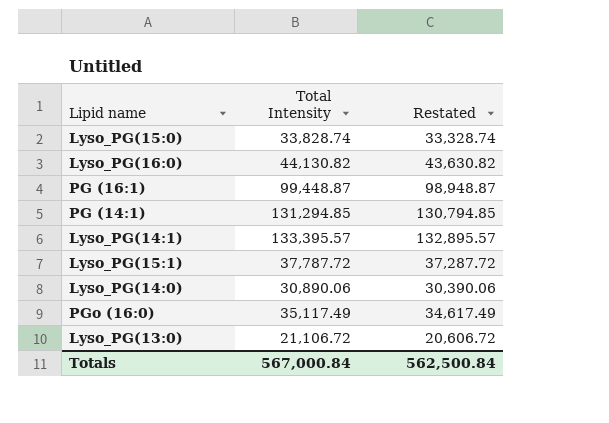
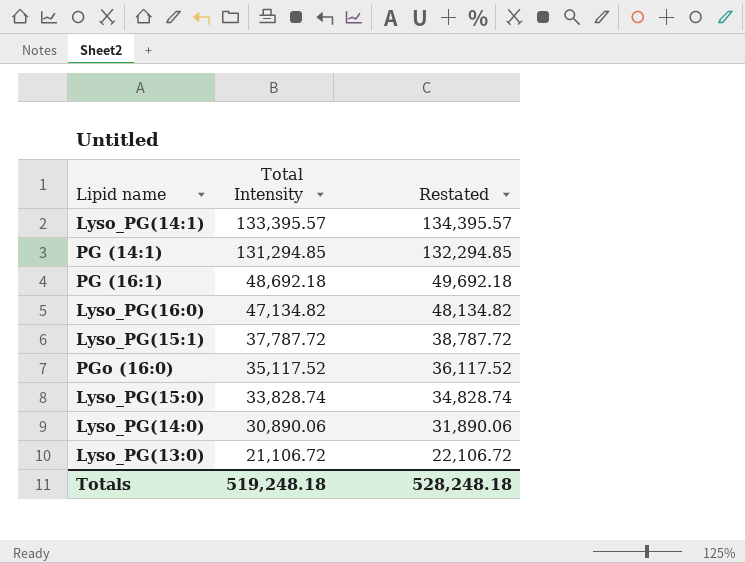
row order: none -> Total Intensity descending
column Restated | formula: [Total Intensity] - 500 -> [Total Intensity] + 1000
PG (16:1) | Total Intensity: 99,448.87 -> 48,692.18
Lyso_PG(16:0) | Total Intensity: 44,130.82 -> 47,134.82
PGo (16:0) | Total Intensity: 35,117.49 -> 35,117.52
Totals | Total Intensity: 567,000.84 -> 519,248.18
Totals | Restated: 562,500.84 -> 528,248.18

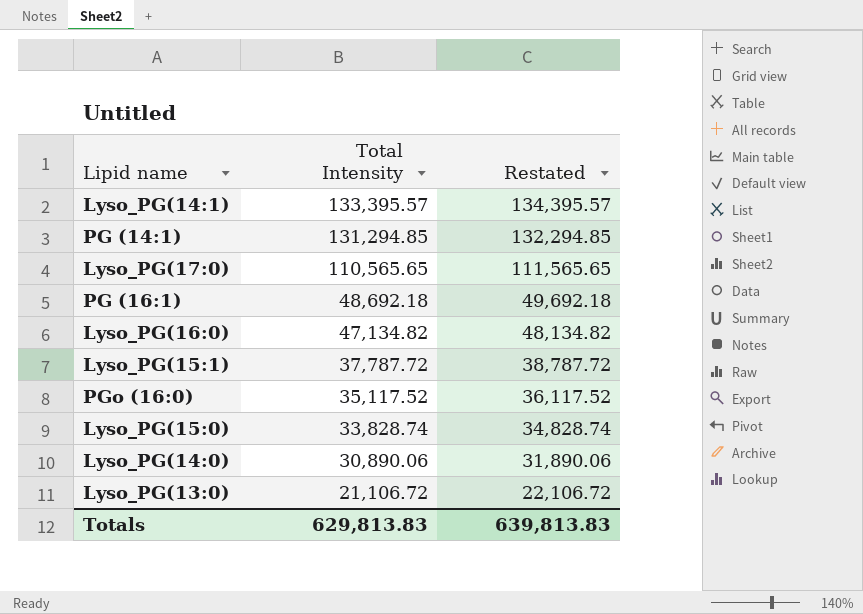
row Lyso_PG(17:0): none -> 110,565.65 | 111,565.65
Totals | Total Intensity: 519,248.18 -> 629,813.83
Totals | Restated: 528,248.18 -> 639,813.83

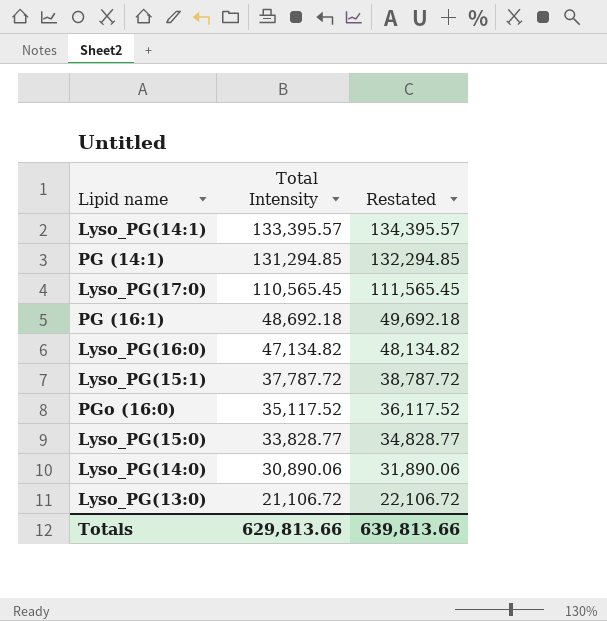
Lyso_PG(17:0) | Total Intensity: 110,565.65 -> 110,565.45
Lyso_PG(17:0) | Restated: 111,565.65 -> 111,565.45
Lyso_PG(15:0) | Total Intensity: 33,828.74 -> 33,828.77
Lyso_PG(15:0) | Restated: 34,828.74 -> 34,828.77
Totals | Total Intensity: 629,813.83 -> 629,813.66
Totals | Restated: 639,813.83 -> 639,813.66

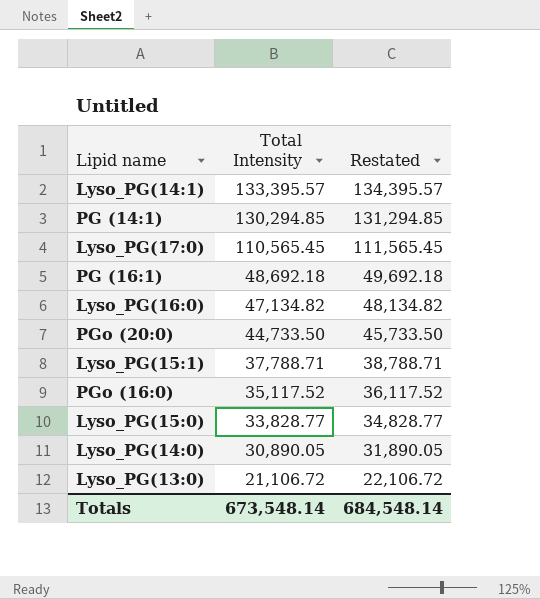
PG (14:1) | Total Intensity: 131,294.85 -> 130,294.85
PG (14:1) | Restated: 132,294.85 -> 131,294.85
row PGo (20:0): none -> 44,733.50 | 45,733.50
Lyso_PG(15:1) | Total Intensity: 37,787.72 -> 37,788.71
Lyso_PG(15:1) | Restated: 38,787.72 -> 38,788.71
Lyso_PG(14:0) | Total Intensity: 30,890.06 -> 30,890.05
Lyso_PG(14:0) | Restated: 31,890.06 -> 31,890.05
Totals | Total Intensity: 629,813.66 -> 673,548.14
Totals | Restated: 639,813.66 -> 684,548.14

